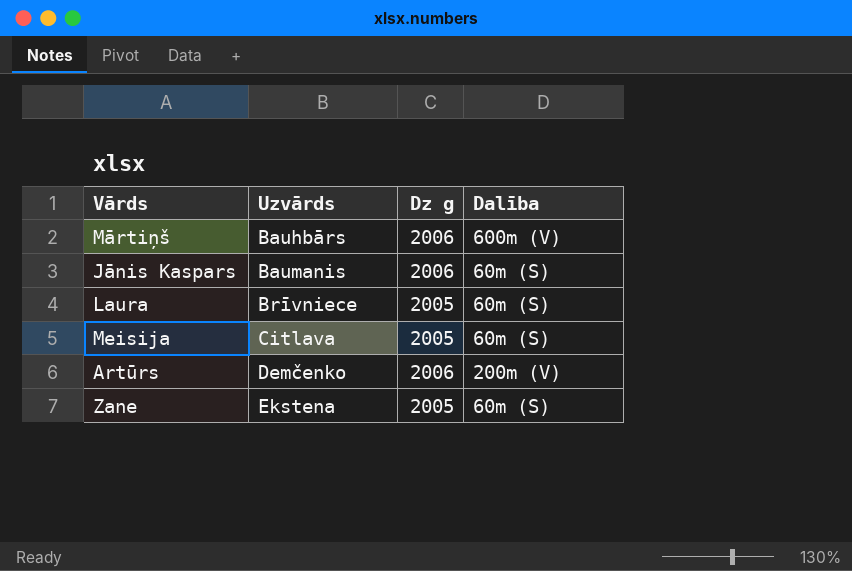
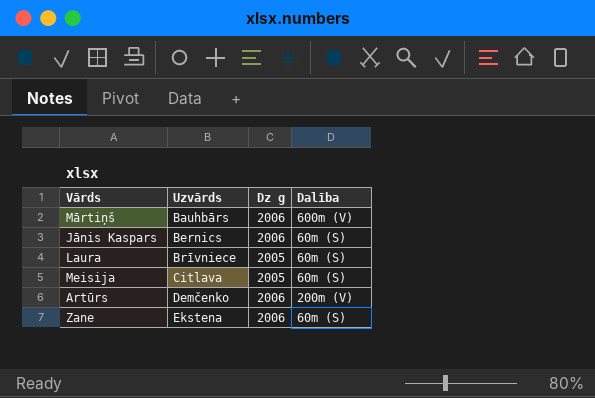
Jānis Kaspars | Uzvārds: Baumanis -> Bernics
Zane | Dz g: 2005 -> 2006

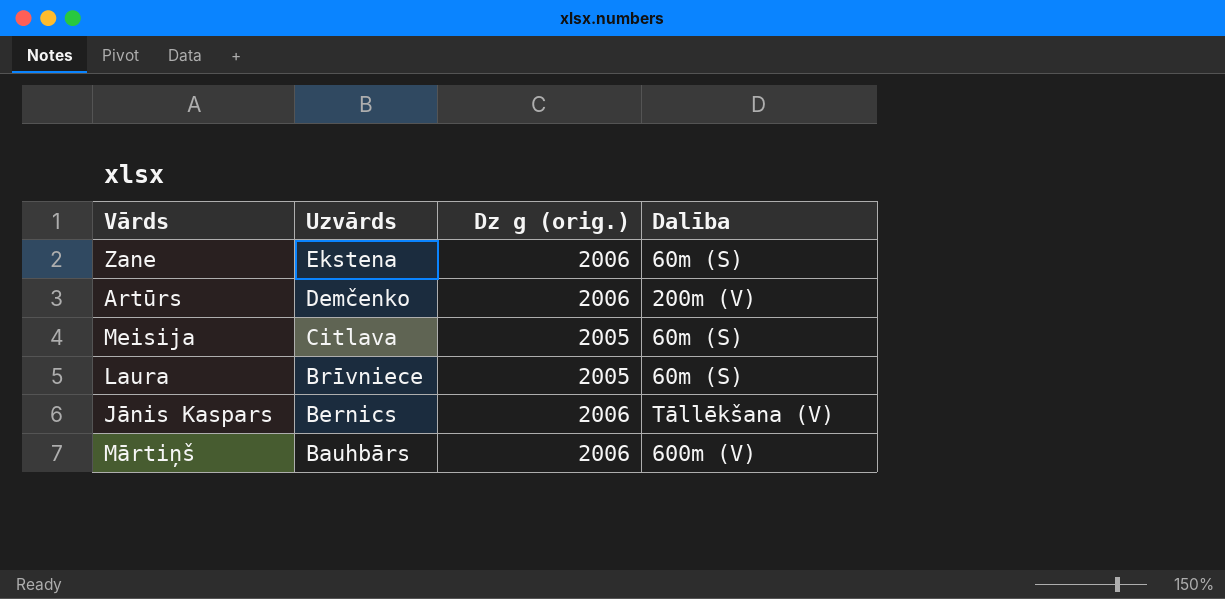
row order: Uzvārds ascending -> Uzvārds descending
column name: Dz g -> Dz g (orig.)
Jānis Kaspars | Dalība: 60m (S) -> Tāllēkšana (V)

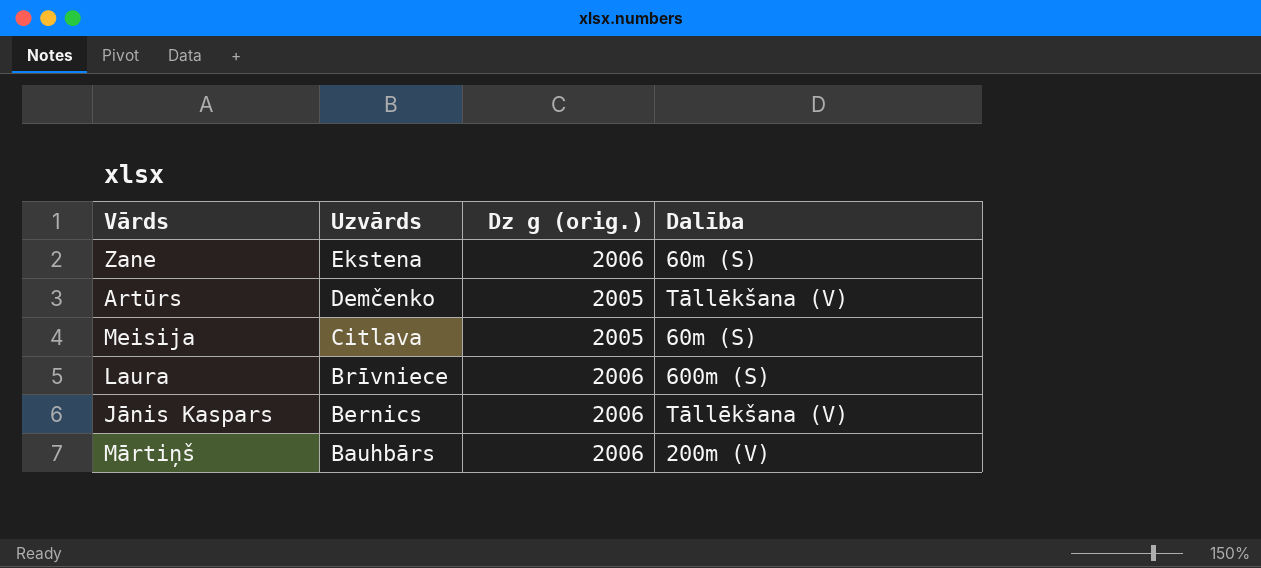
Artūrs | Dz g (orig.): 2006 -> 2005
Artūrs | Dalība: 200m (V) -> Tāllēkšana (V)
Laura | Dz g (orig.): 2005 -> 2006
Laura | Dalība: 60m (S) -> 600m (S)
Mārtiņš | Dalība: 600m (V) -> 200m (V)

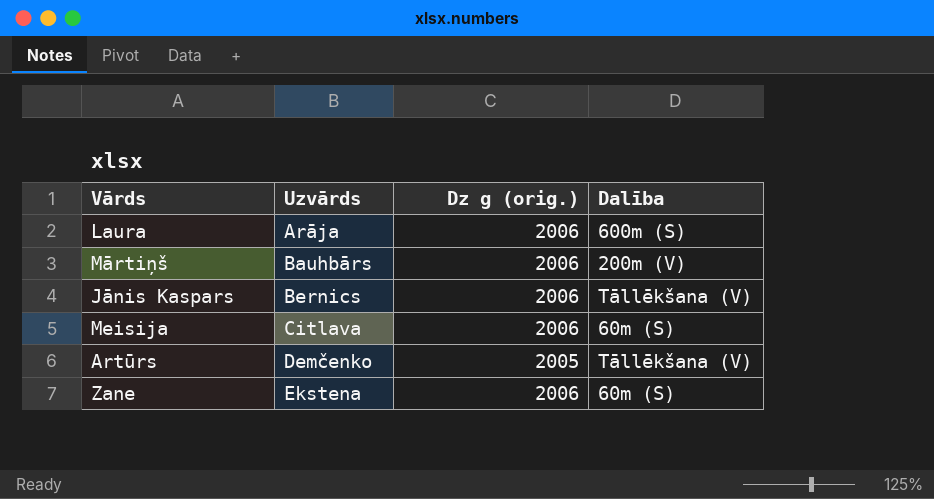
row order: Uzvārds descending -> Uzvārds ascending
Laura | Uzvārds: Brīvniece -> Arāja
Meisija | Dz g (orig.): 2005 -> 2006

